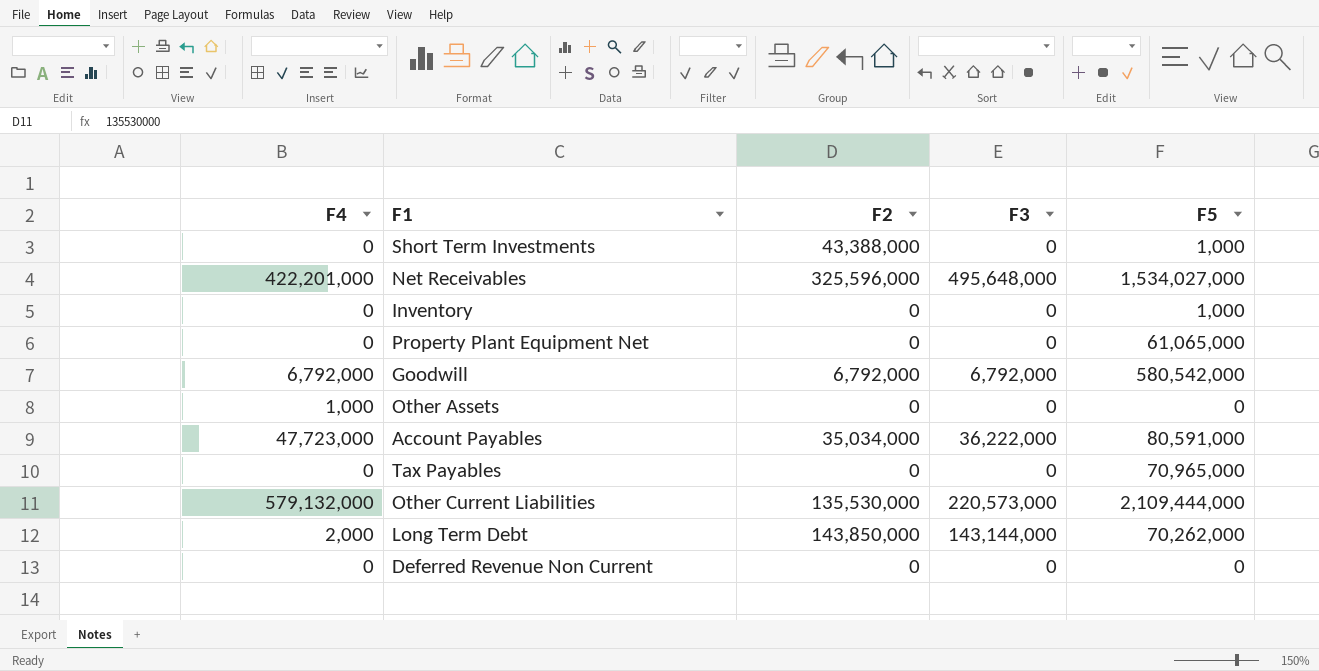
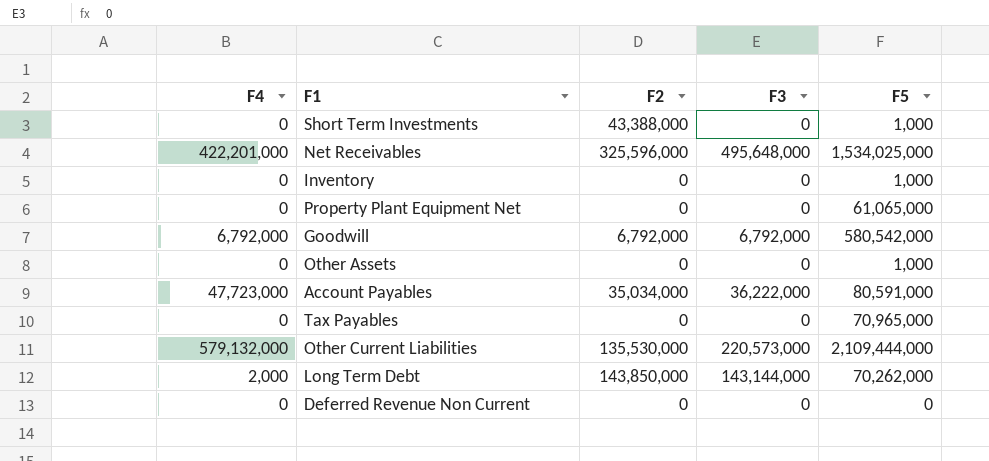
Net Receivables | F5: 1,534,027,000 -> 1,534,025,000
Other Assets | F4: 1,000 -> 0
Other Assets | F5: 0 -> 1,000

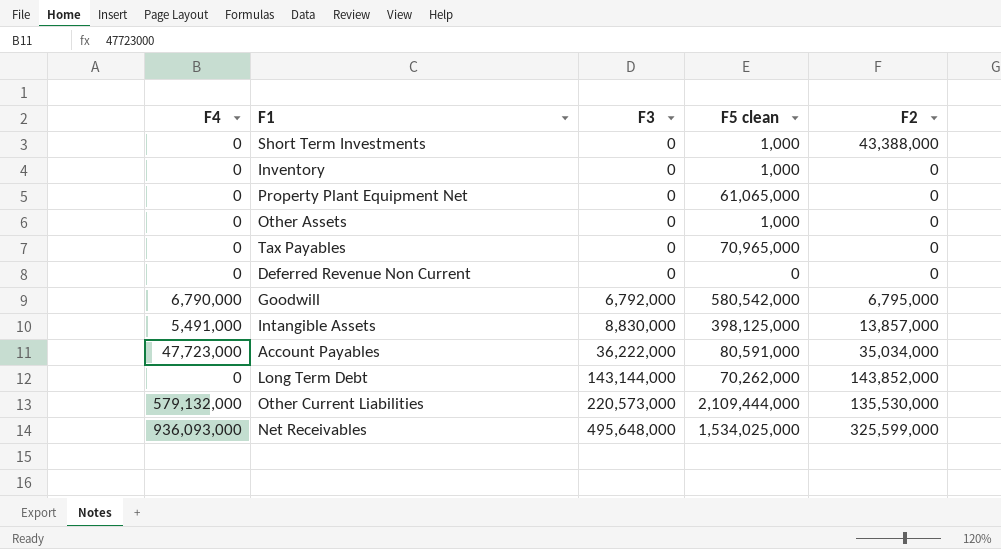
row order: none -> F3 ascending
column name: F5 -> F5 clean
column F2 | position: 3 -> 5
Goodwill | F4: 6,792,000 -> 6,790,000
Goodwill | F2: 6,792,000 -> 6,795,000
row Intangible Assets: none -> 5,491,000 | 8,830,000 | 398,125,000 | 13,857,000
Long Term Debt | F4: 2,000 -> 0
Long Term Debt | F2: 143,850,000 -> 143,852,000
Net Receivables | F4: 422,201,000 -> 936,093,000
Net Receivables | F2: 325,596,000 -> 325,599,000

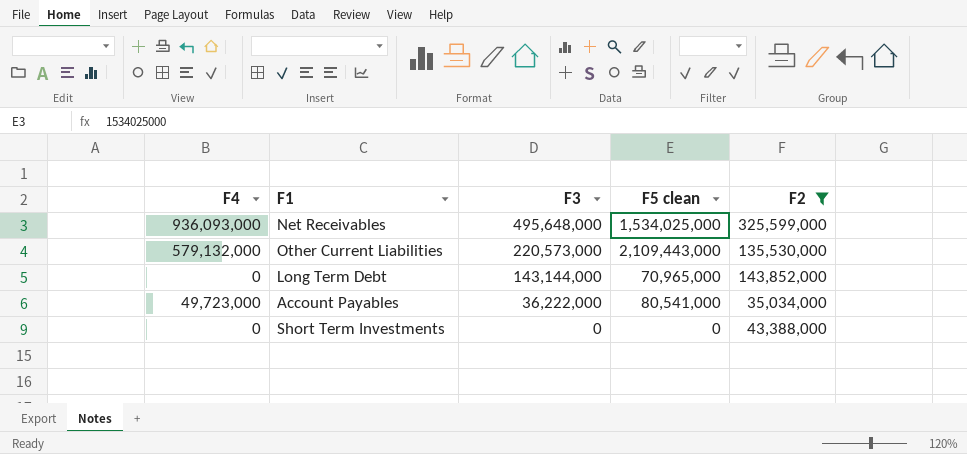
filter: none -> F2 >= 35,034,000
row order: F3 ascending -> F3 descending
Other Current Liabilities | F5 clean: 2,109,444,000 -> 2,109,443,000
Long Term Debt | F5 clean: 70,262,000 -> 70,965,000
Account Payables | F4: 47,723,000 -> 49,723,000
Account Payables | F5 clean: 80,591,000 -> 80,541,000
Short Term Investments | F5 clean: 1,000 -> 0

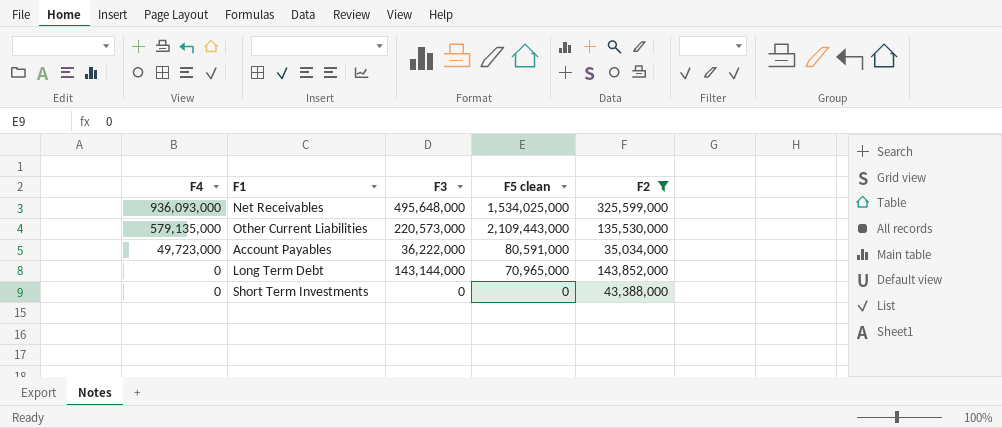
row order: F3 descending -> F4 descending
Other Current Liabilities | F4: 579,132,000 -> 579,135,000
Account Payables | F5 clean: 80,541,000 -> 80,591,000

